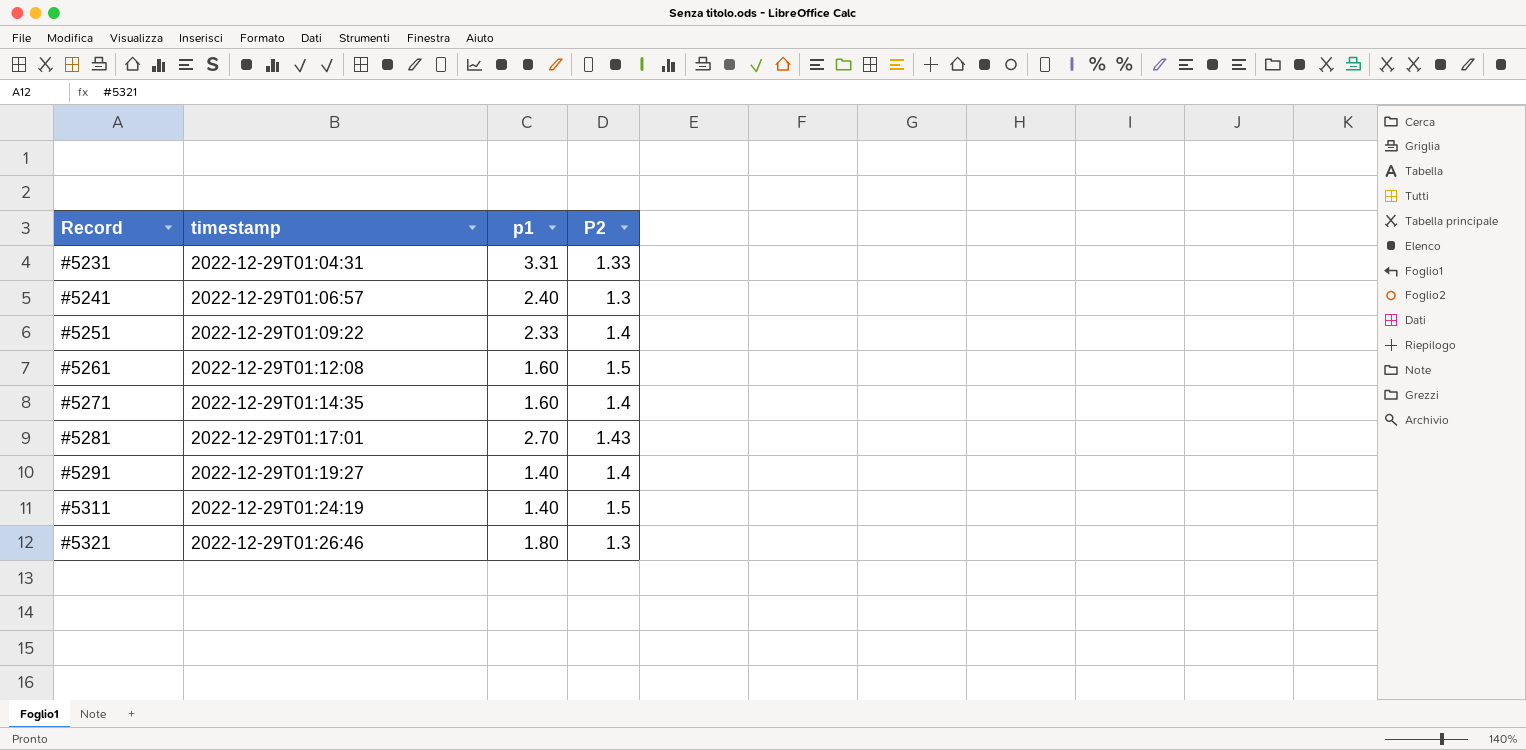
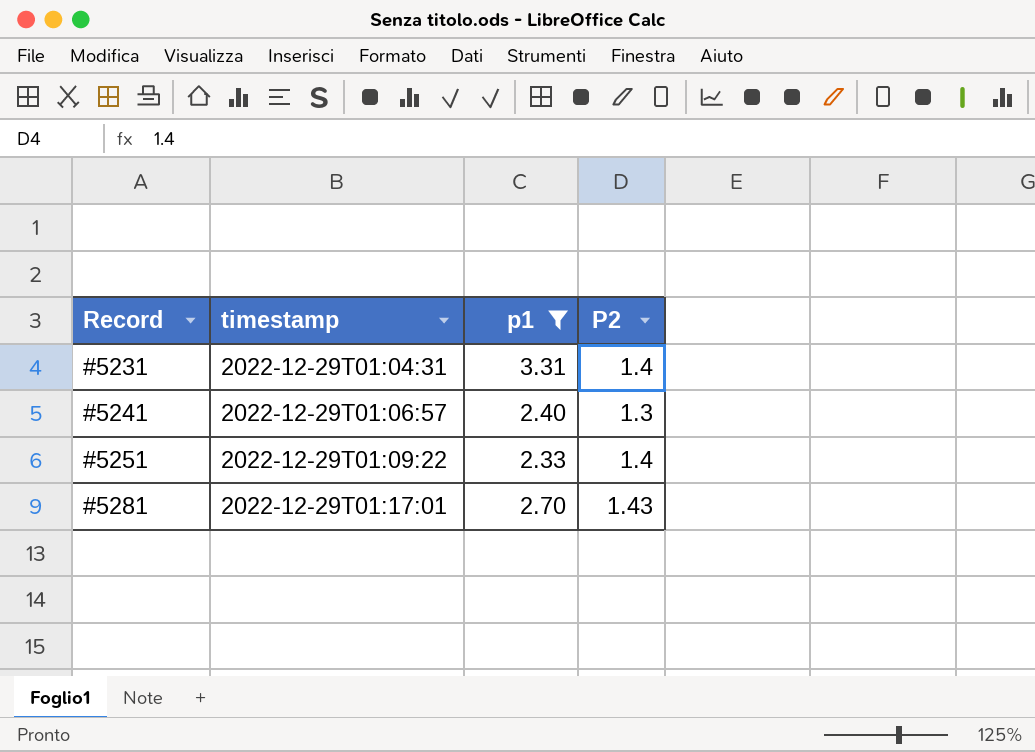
filter: none -> p1 >= 2.33
#5231 | P2: 1.33 -> 1.4

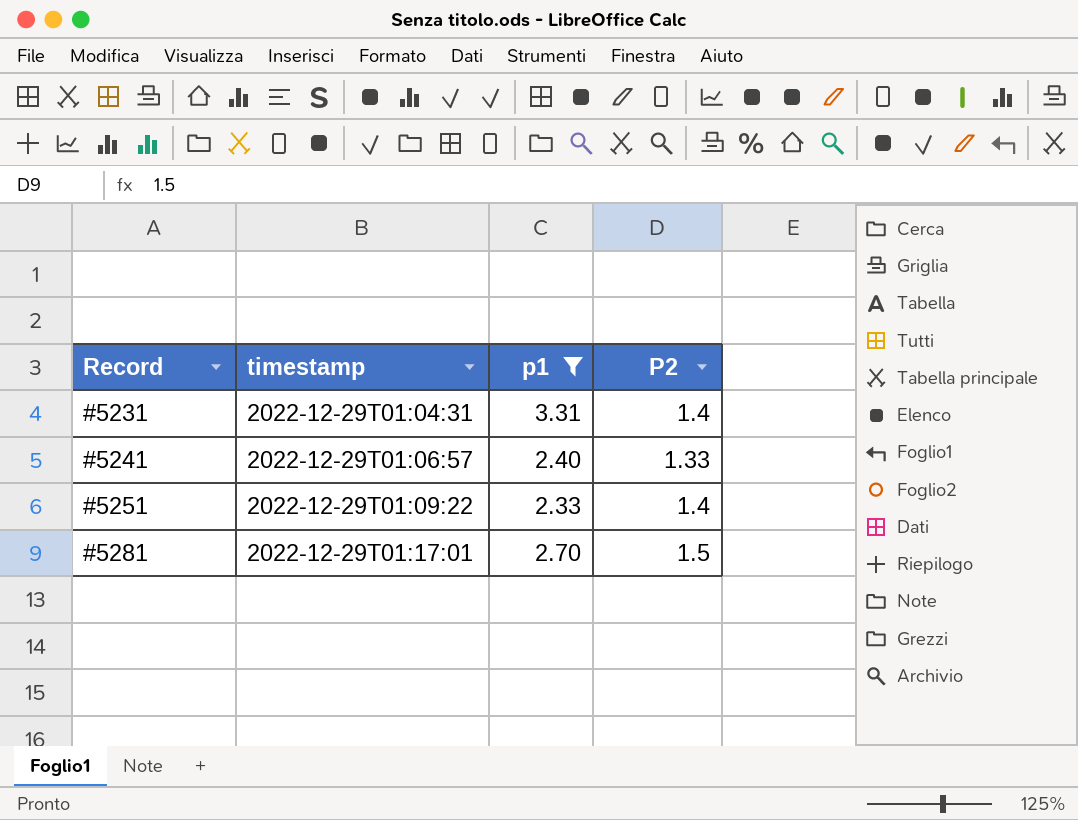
#5241 | P2: 1.3 -> 1.33
#5281 | P2: 1.43 -> 1.5

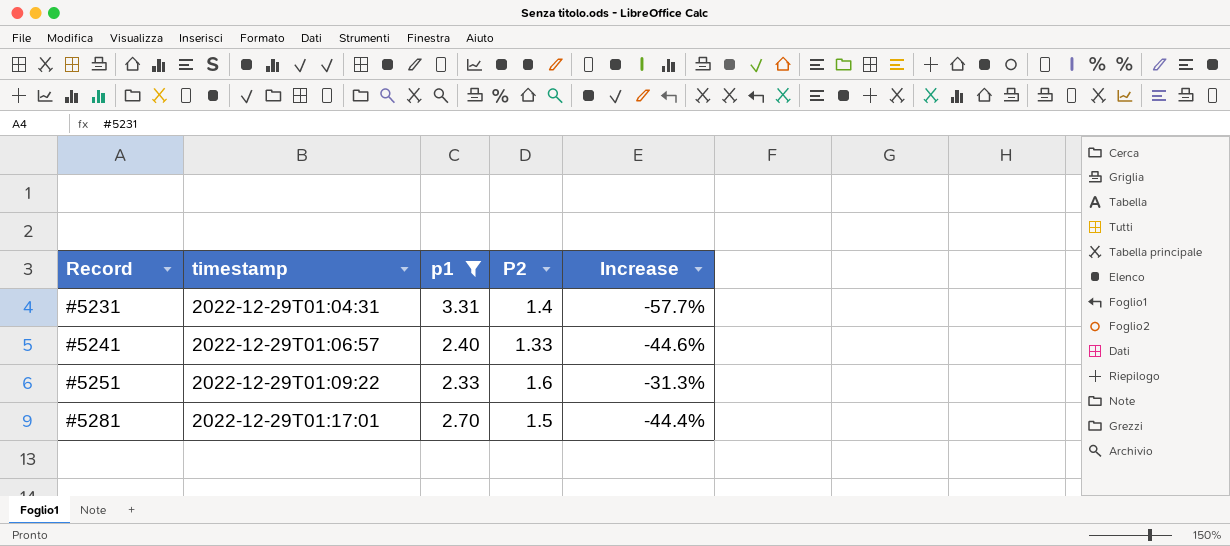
column Increase | formula: none -> ([P2] - [p1]) / [p1]
#5251 | P2: 1.4 -> 1.6

